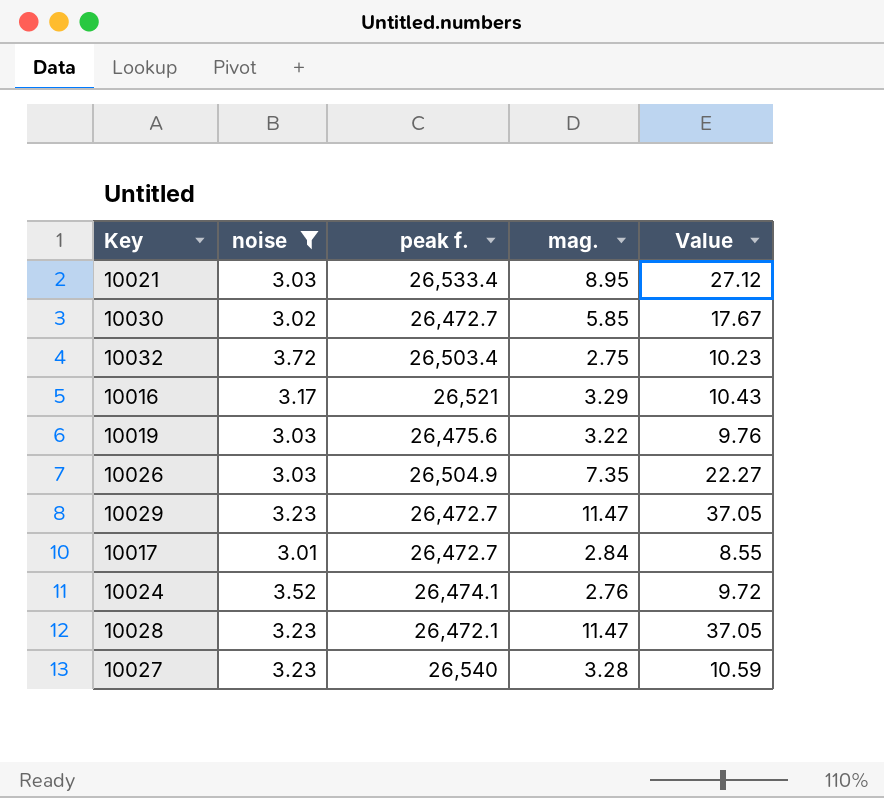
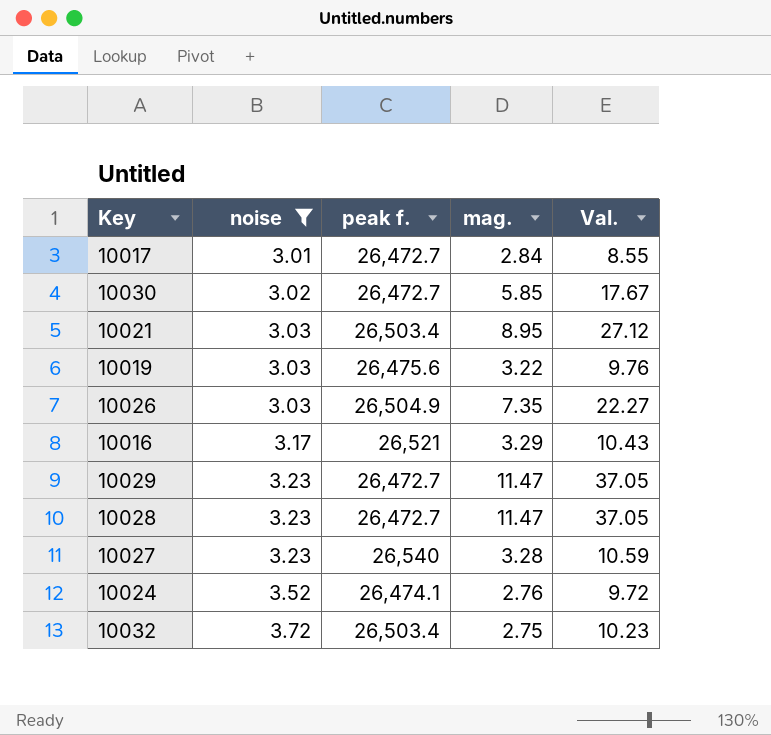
row order: none -> noise ascending
column name: Value -> Val.
10021 | peak f.: 26,533.4 -> 26,503.4
10028 | peak f.: 26,472.1 -> 26,472.7

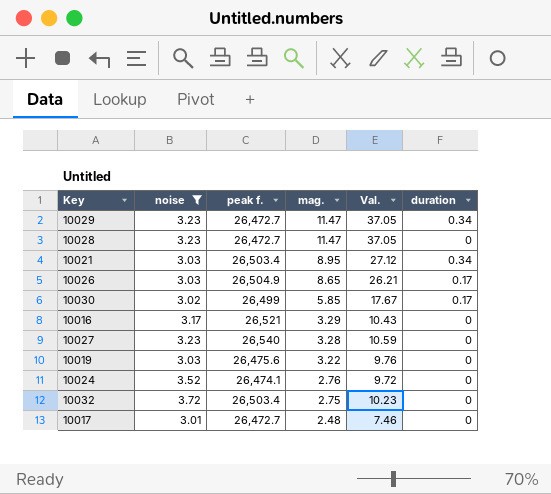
row order: noise ascending -> mag. descending
column duration | position: none -> 6
10026 | mag.: 7.35 -> 8.65
10026 | Val.: 22.27 -> 26.21
10030 | peak f.: 26,472.7 -> 26,499
10017 | mag.: 2.84 -> 2.48
10017 | Val.: 8.55 -> 7.46

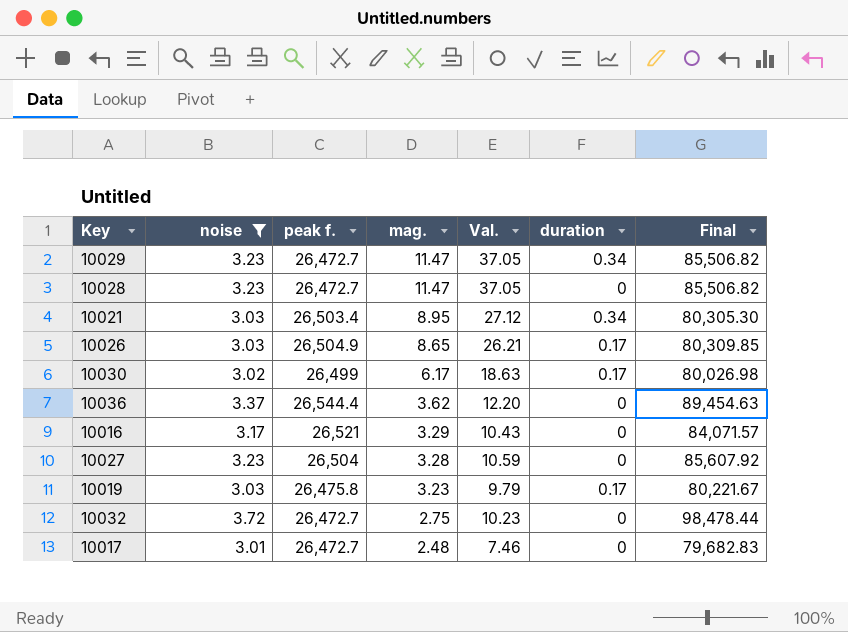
column Final | formula: none -> [noise] * [peak f.]
row 10024: 3.52 | 26,474.1 | 2.76 | 9.72 | 0 -> none
10030 | mag.: 5.85 -> 6.17
10030 | Val.: 17.67 -> 18.63
row 10036: none -> 3.37 | 26,544.4 | 3.62 | 12.20 | 0 | 89,454.63
10027 | peak f.: 26,540 -> 26,504
10019 | peak f.: 26,475.6 -> 26,475.8
10019 | mag.: 3.22 -> 3.23
10019 | Val.: 9.76 -> 9.79
10019 | duration: 0 -> 0.17
10032 | peak f.: 26,503.4 -> 26,472.7

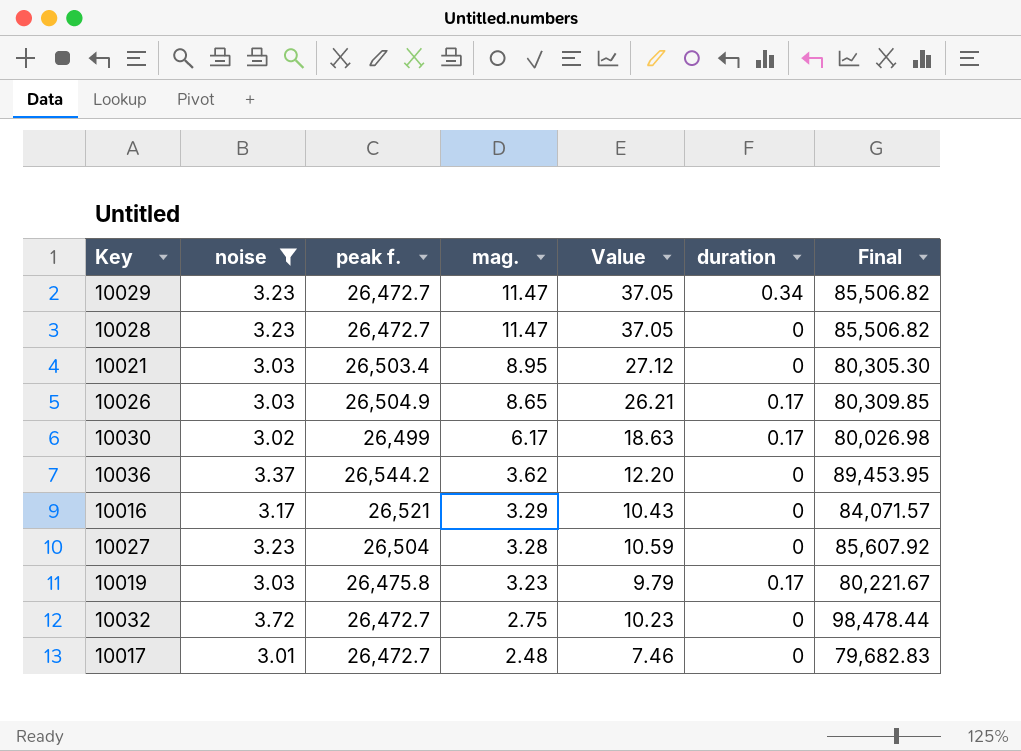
column name: Val. -> Value
10021 | duration: 0.34 -> 0
10036 | peak f.: 26,544.4 -> 26,544.2
10036 | Final: 89,454.63 -> 89,453.95

